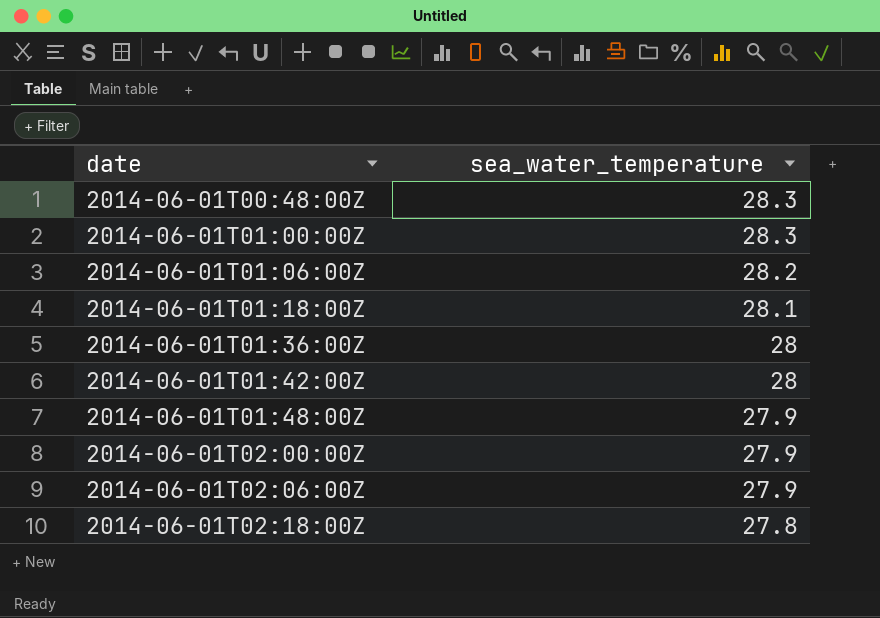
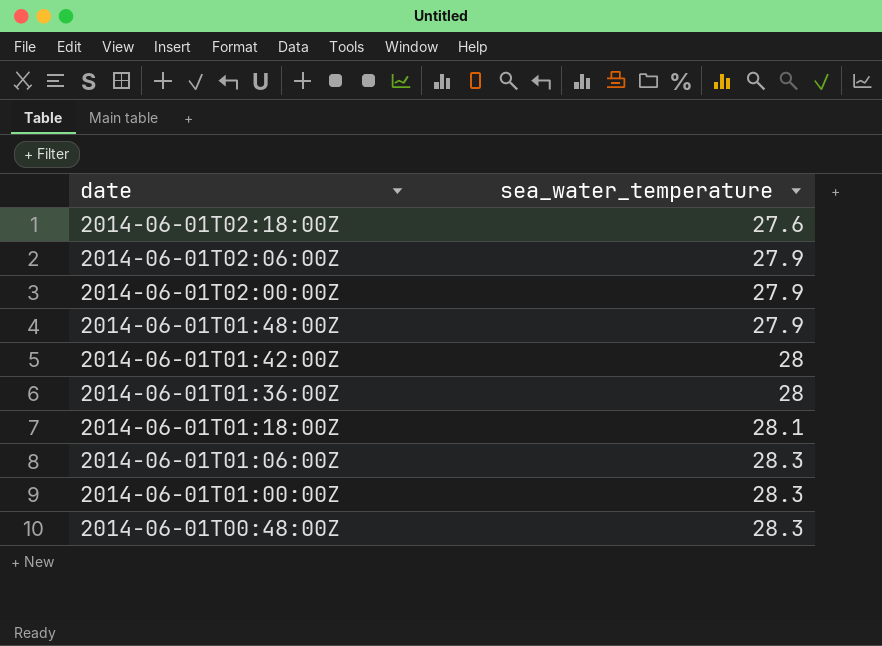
row order: date ascending -> date descending
2014-06-01T02:18:00Z | sea_water_temperature: 27.8 -> 27.6
2014-06-01T01:06:00Z | sea_water_temperature: 28.2 -> 28.3

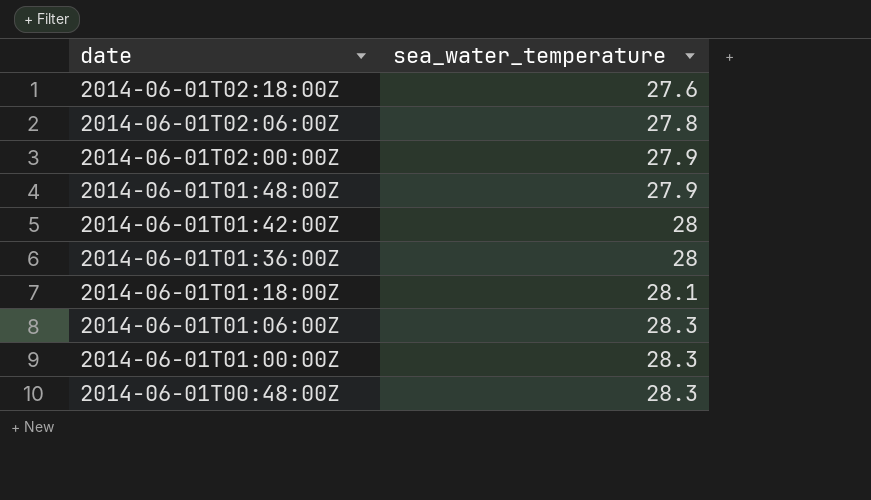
2014-06-01T02:06:00Z | sea_water_temperature: 27.9 -> 27.8

